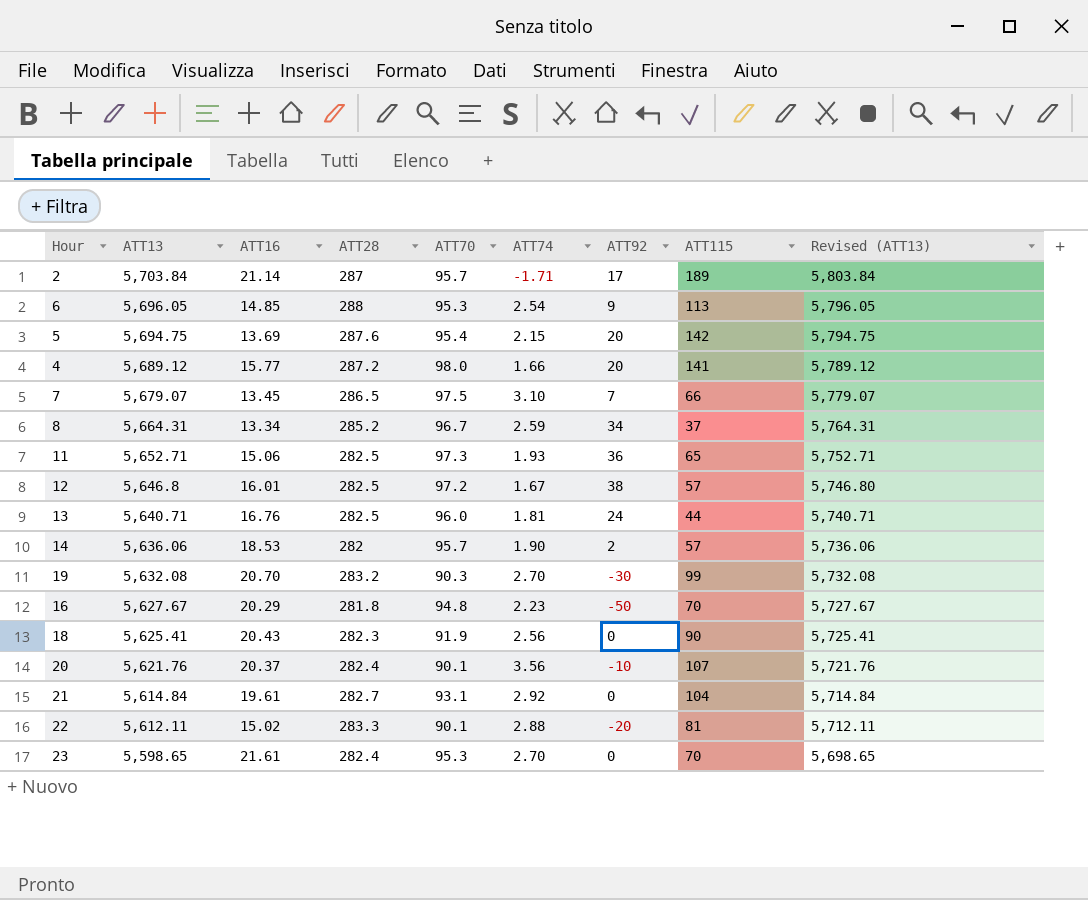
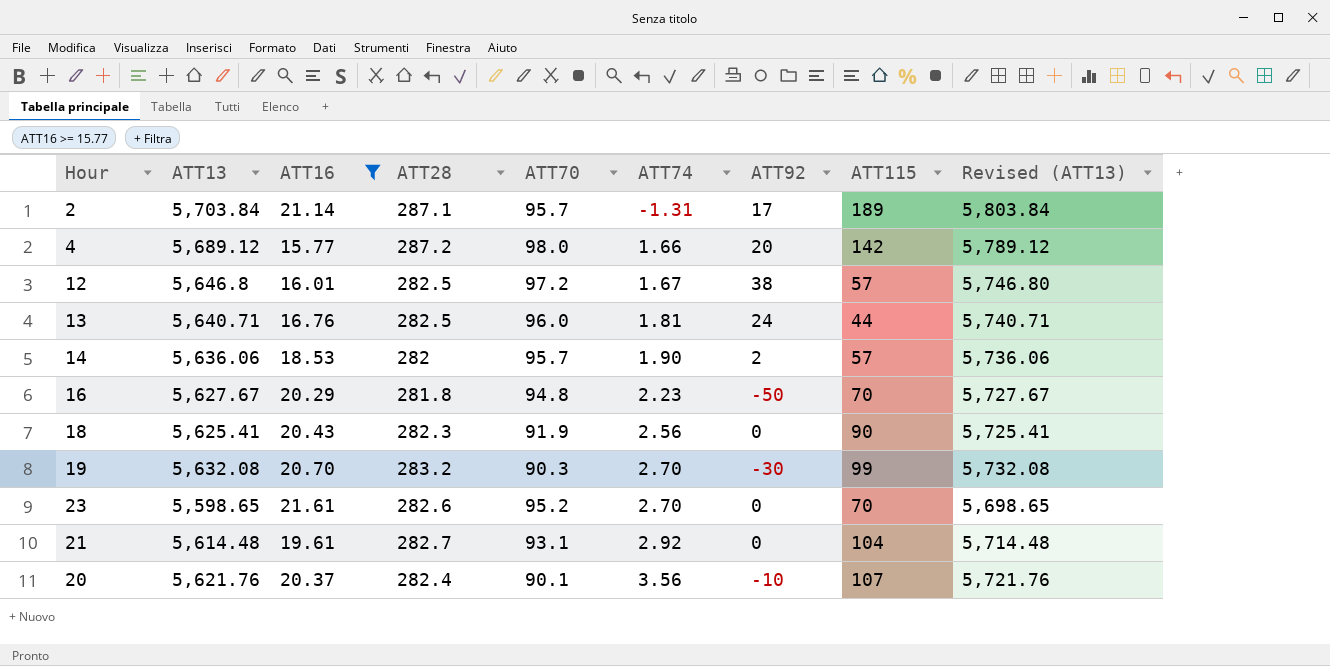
filter: none -> ATT16 >= 15.77
row order: ATT13 descending -> ATT74 ascending
2 | ATT28: 287 -> 287.1
2 | ATT74: -1.71 -> -1.31
4 | ATT115: 141 -> 142
23 | ATT28: 282.4 -> 282.6
23 | ATT70: 95.3 -> 95.2
21 | ATT13: 5,614.84 -> 5,614.48
21 | Revised (ATT13): 5,714.84 -> 5,714.48

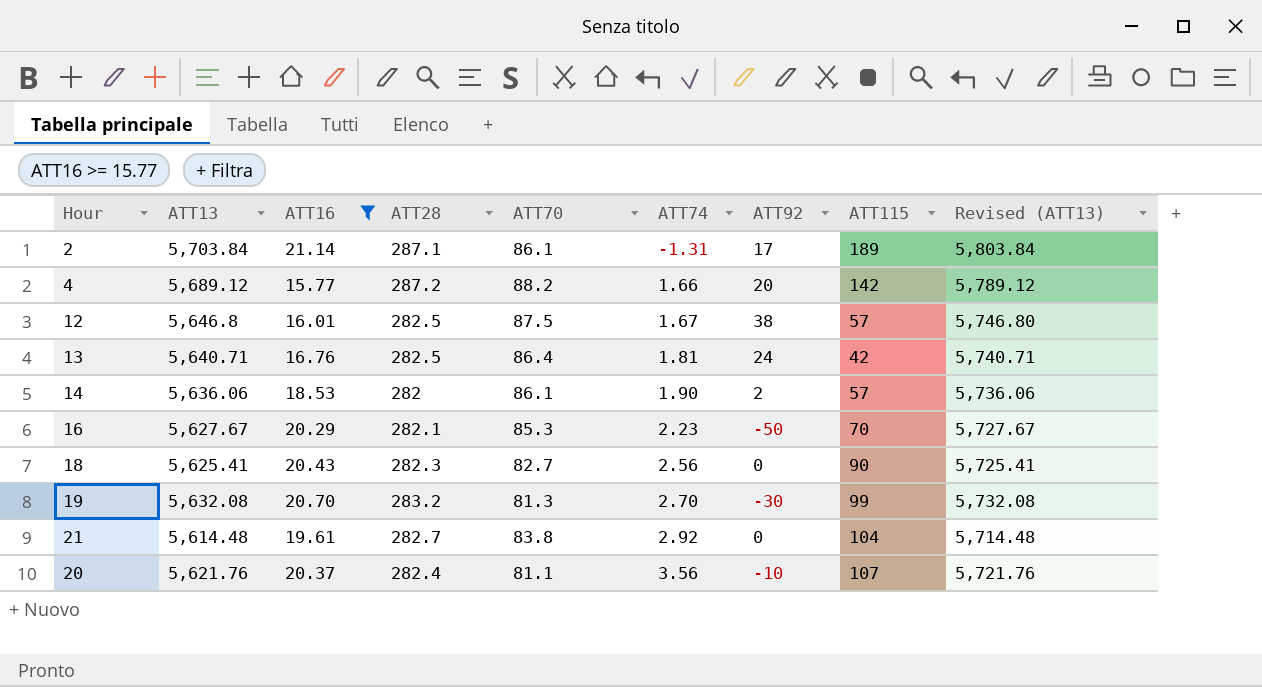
row 23: 5,598.65 | 21.61 | 282.6 | 95.2 | 2.70 | 0 | 70 | 5,698.65 -> none
2 | ATT70: 95.7 -> 86.1
4 | ATT70: 98.0 -> 88.2
12 | ATT70: 97.2 -> 87.5
13 | ATT70: 96.0 -> 86.4
13 | ATT115: 44 -> 42
14 | ATT70: 95.7 -> 86.1
16 | ATT28: 281.8 -> 282.1
16 | ATT70: 94.8 -> 85.3
18 | ATT70: 91.9 -> 82.7
19 | ATT70: 90.3 -> 81.3
21 | ATT70: 93.1 -> 83.8
20 | ATT70: 90.1 -> 81.1

